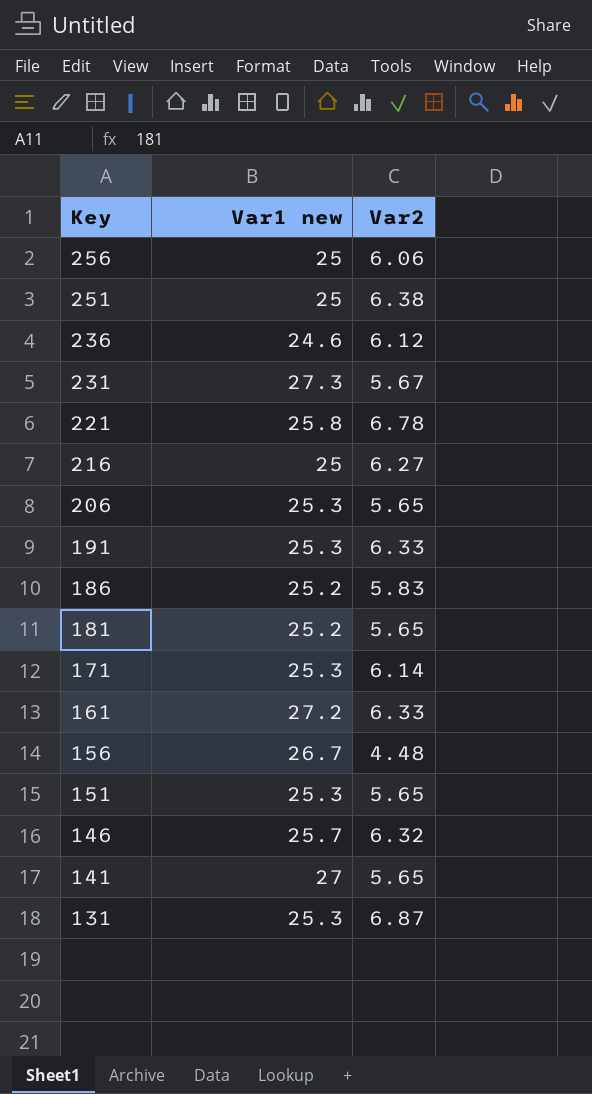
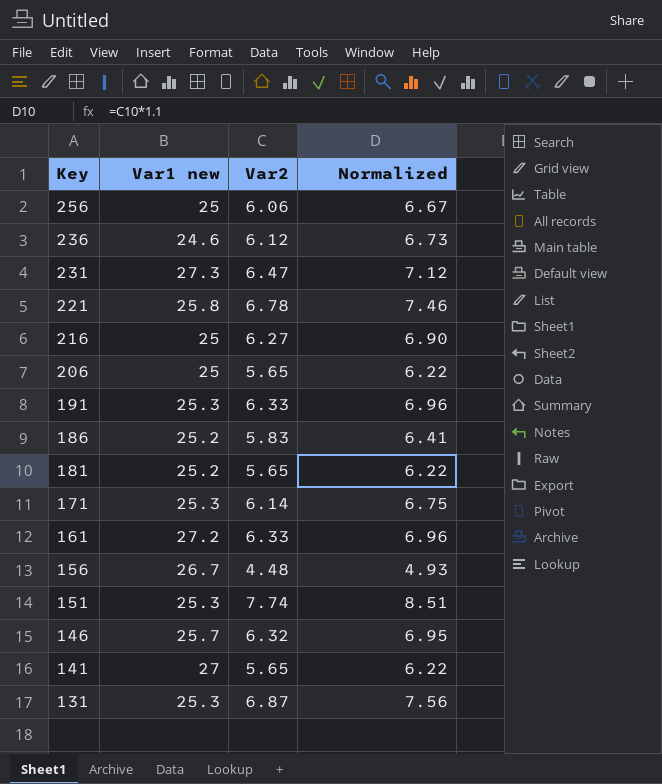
column Normalized | formula: none -> [Var2] * 1.1
row 251: 25 | 6.38 -> none
231 | Var2: 5.67 -> 6.47
206 | Var1 new: 25.3 -> 25
151 | Var2: 5.65 -> 7.74

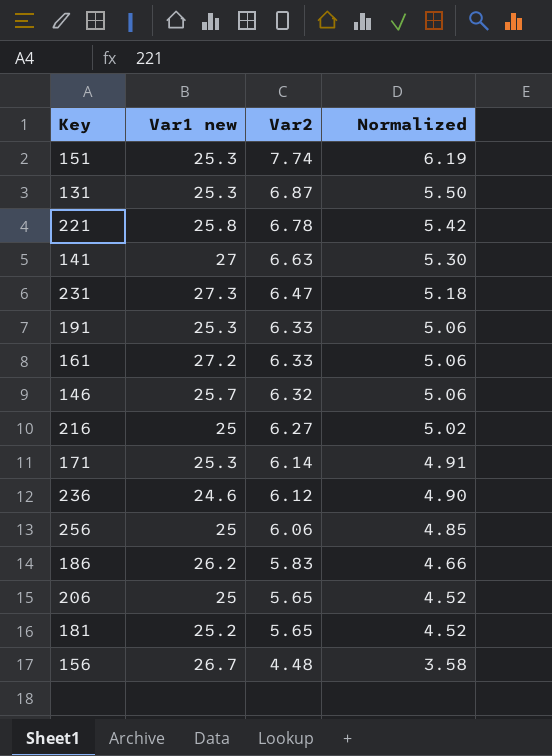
row order: Key descending -> Var2 descending
column Normalized | formula: [Var2] * 1.1 -> [Var2] * 0.8
141 | Var2: 5.65 -> 6.63
186 | Var1 new: 25.2 -> 26.2

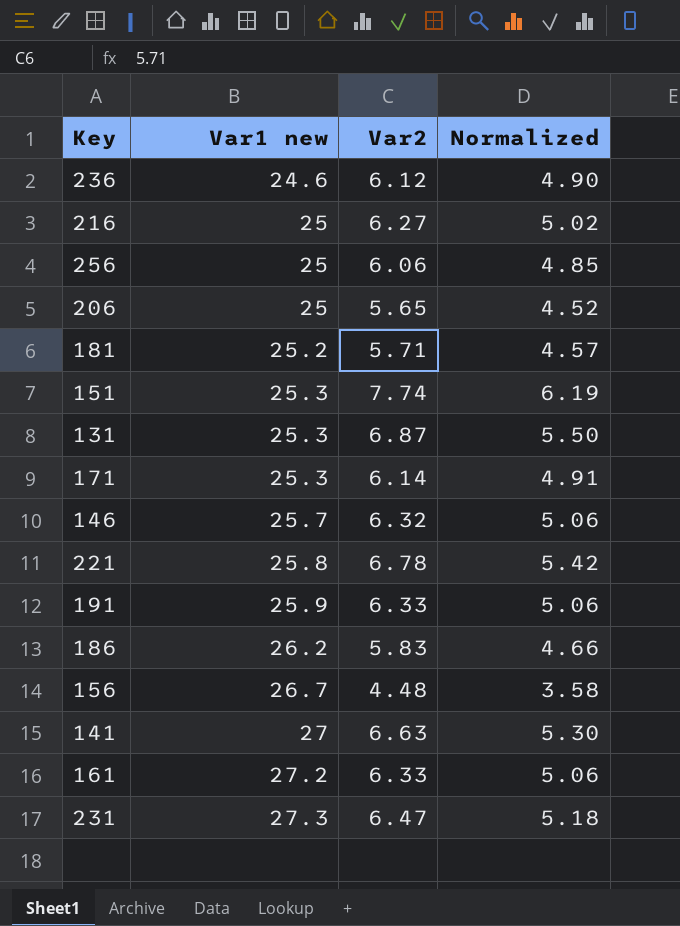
row order: Var2 descending -> Var1 new ascending
181 | Var2: 5.65 -> 5.71
181 | Normalized: 4.52 -> 4.57
191 | Var1 new: 25.3 -> 25.9

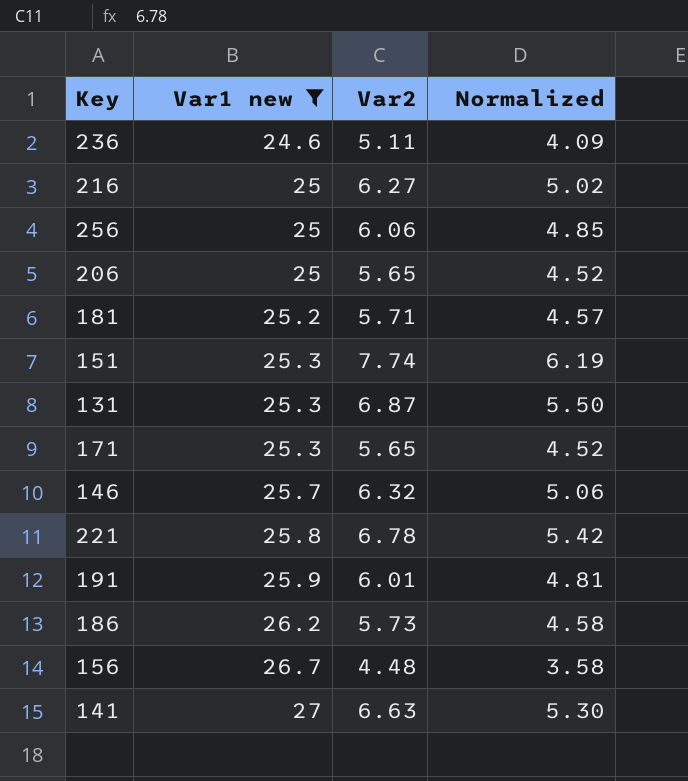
filter: none -> Var1 new <= 27
236 | Var2: 6.12 -> 5.11
236 | Normalized: 4.90 -> 4.09
171 | Var2: 6.14 -> 5.65
171 | Normalized: 4.91 -> 4.52
191 | Var2: 6.33 -> 6.01
191 | Normalized: 5.06 -> 4.81
186 | Var2: 5.83 -> 5.73
186 | Normalized: 4.66 -> 4.58

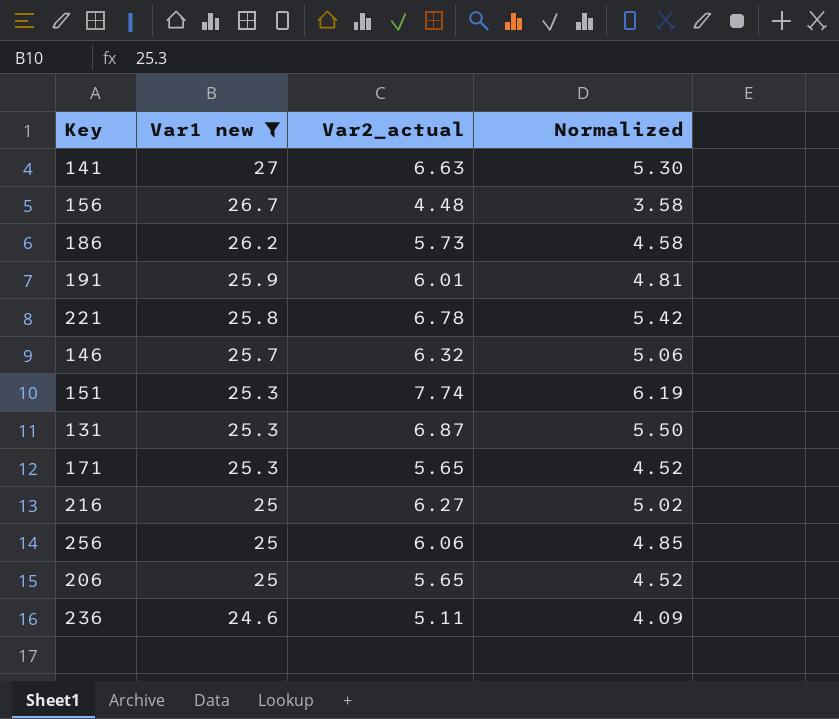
row order: Var1 new ascending -> Var1 new descending
column name: Var2 -> Var2_actual
row 181: 25.2 | 5.71 | 4.57 -> none

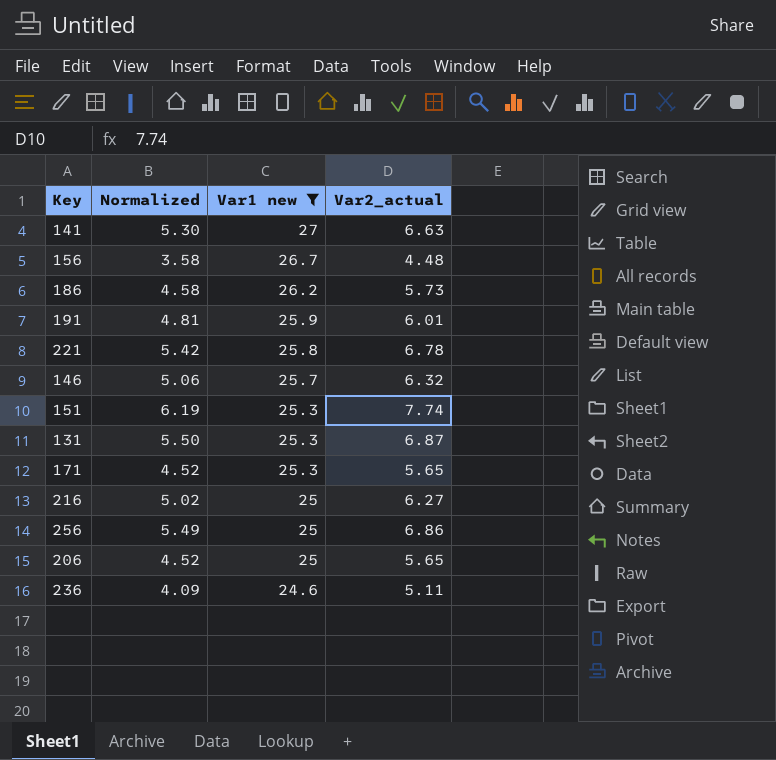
column Normalized | position: 4 -> 2
256 | Normalized: 4.85 -> 5.49
256 | Var2_actual: 6.06 -> 6.86

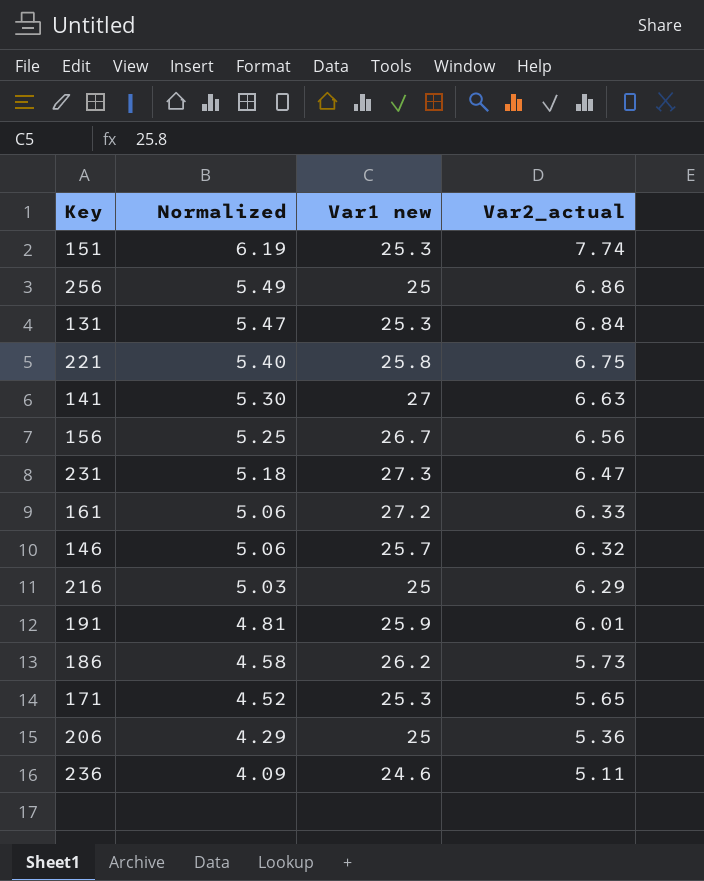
filter: Var1 new <= 27 -> none
row order: Var1 new descending -> Normalized descending
131 | Normalized: 5.50 -> 5.47
131 | Var2_actual: 6.87 -> 6.84
221 | Normalized: 5.42 -> 5.40
221 | Var2_actual: 6.78 -> 6.75
156 | Normalized: 3.58 -> 5.25
156 | Var2_actual: 4.48 -> 6.56
216 | Normalized: 5.02 -> 5.03
216 | Var2_actual: 6.27 -> 6.29
206 | Normalized: 4.52 -> 4.29
206 | Var2_actual: 5.65 -> 5.36

